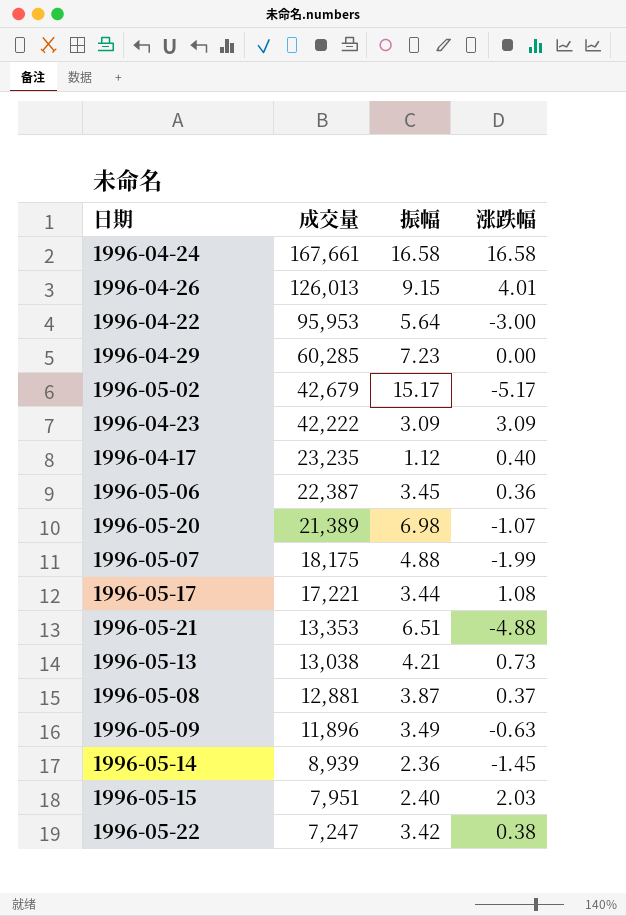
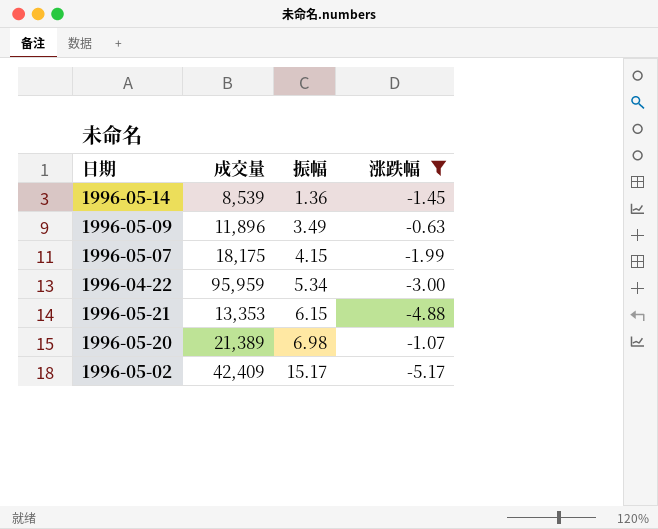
filter: none -> 涨跌幅 <= -0.63
row order: 成交量 descending -> 振幅 ascending
1996-05-14 | 成交量: 8,939 -> 8,539
1996-05-14 | 振幅: 2.36 -> 1.36
1996-05-07 | 振幅: 4.88 -> 4.15
1996-04-22 | 成交量: 95,953 -> 95,959
1996-04-22 | 振幅: 5.64 -> 5.34
1996-05-21 | 振幅: 6.51 -> 6.15
1996-05-02 | 成交量: 42,679 -> 42,409

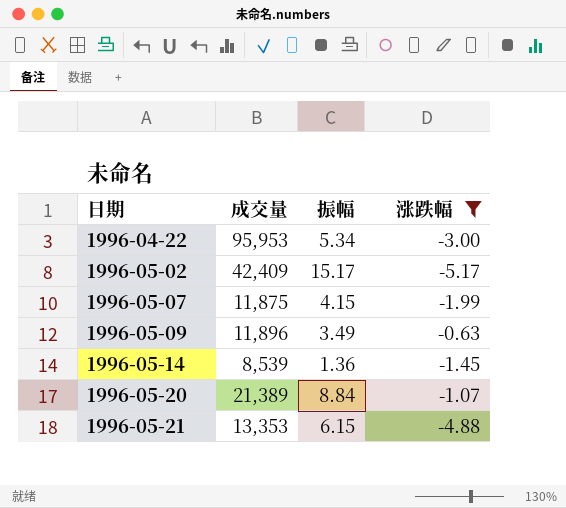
row order: 振幅 ascending -> 日期 ascending
1996-04-22 | 成交量: 95,959 -> 95,953
1996-05-07 | 成交量: 18,175 -> 11,875
1996-05-20 | 振幅: 6.98 -> 8.84

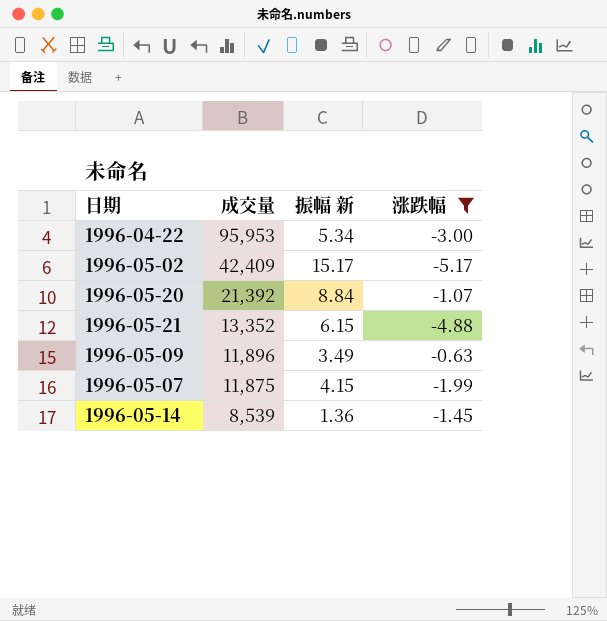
row order: 日期 ascending -> 成交量 descending
column name: 振幅 -> 振幅 新
1996-05-20 | 成交量: 21,389 -> 21,392
1996-05-21 | 成交量: 13,353 -> 13,352

